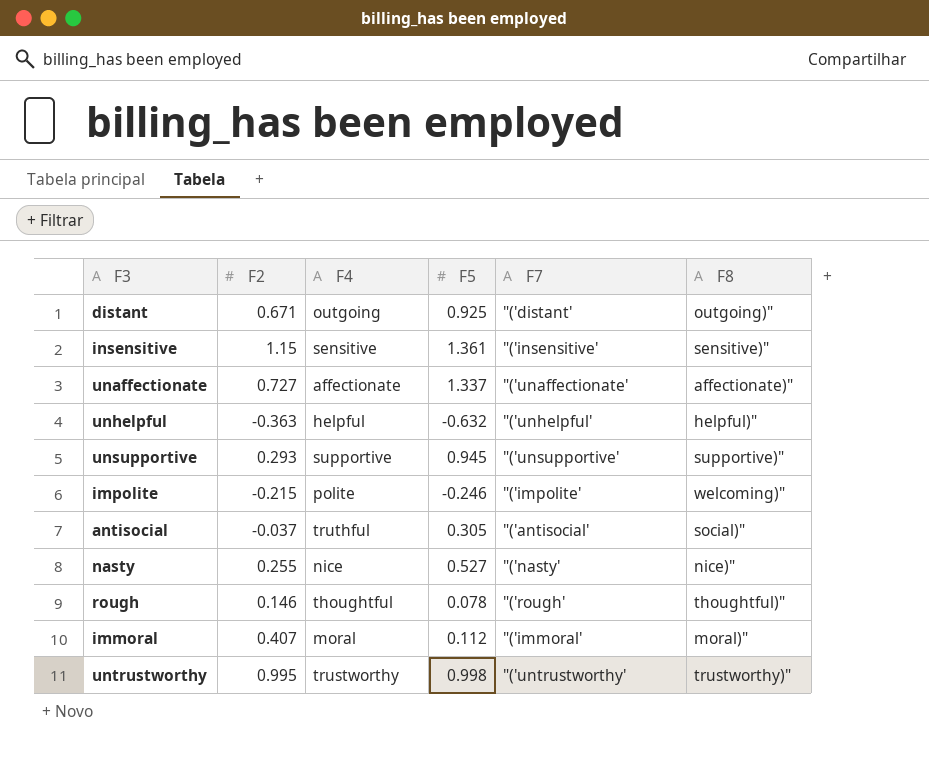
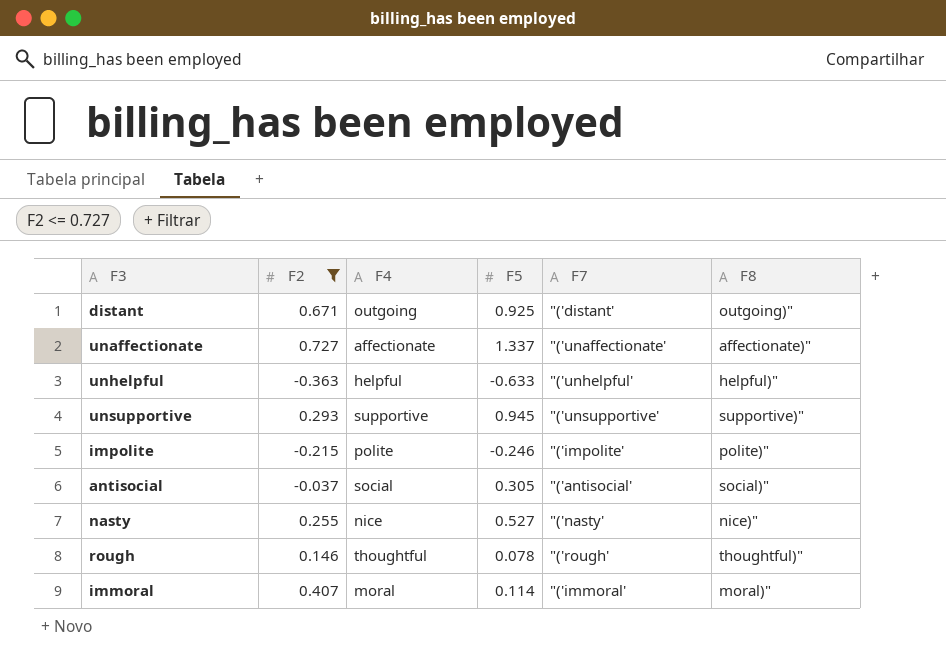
filter: none -> F2 <= 0.727
unhelpful | F5: -0.632 -> -0.633
impolite | F8: welcoming)" -> polite)"
antisocial | F4: truthful -> social
immoral | F5: 0.112 -> 0.114

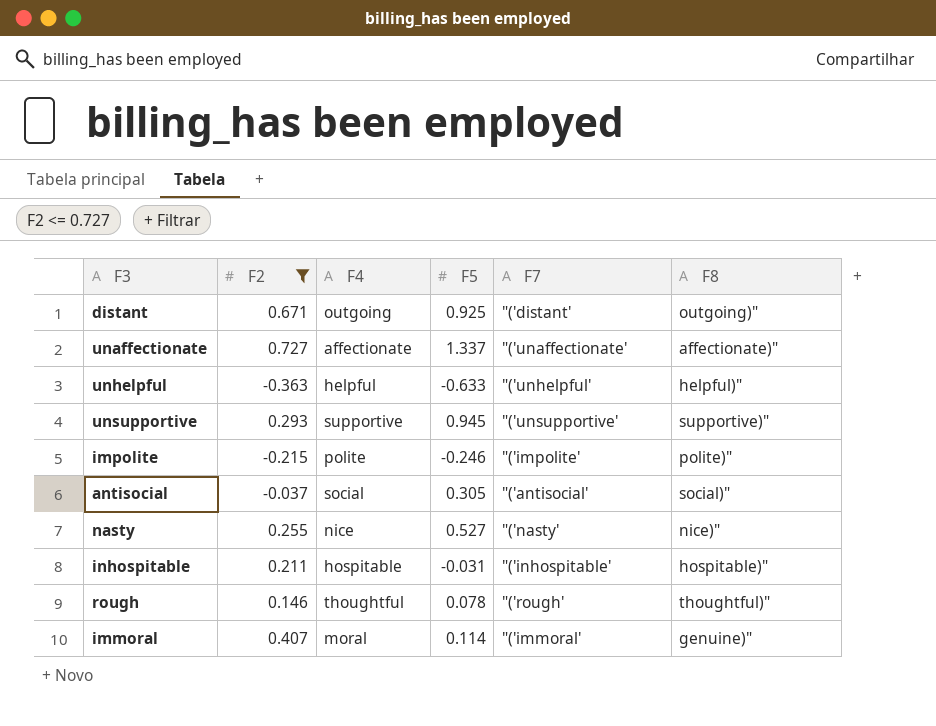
row inhospitable: none -> 0.211 | hospitable | -0.031 | "('inhospitable' | hospitable)"
immoral | F8: moral)" -> genuine)"

